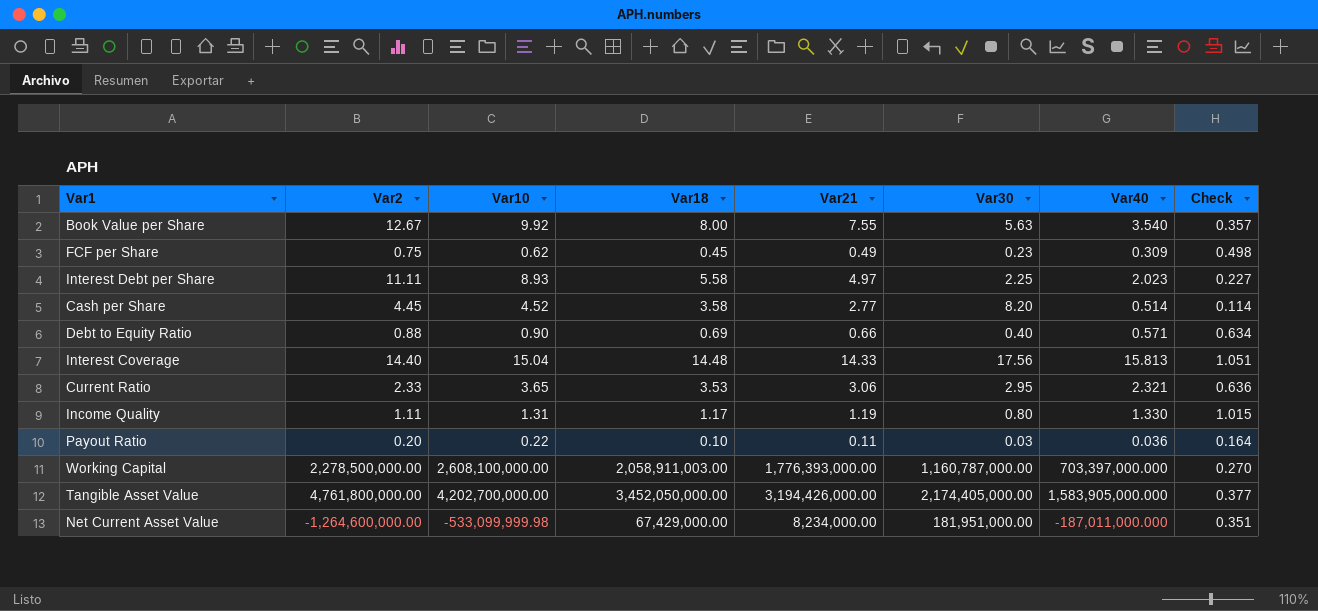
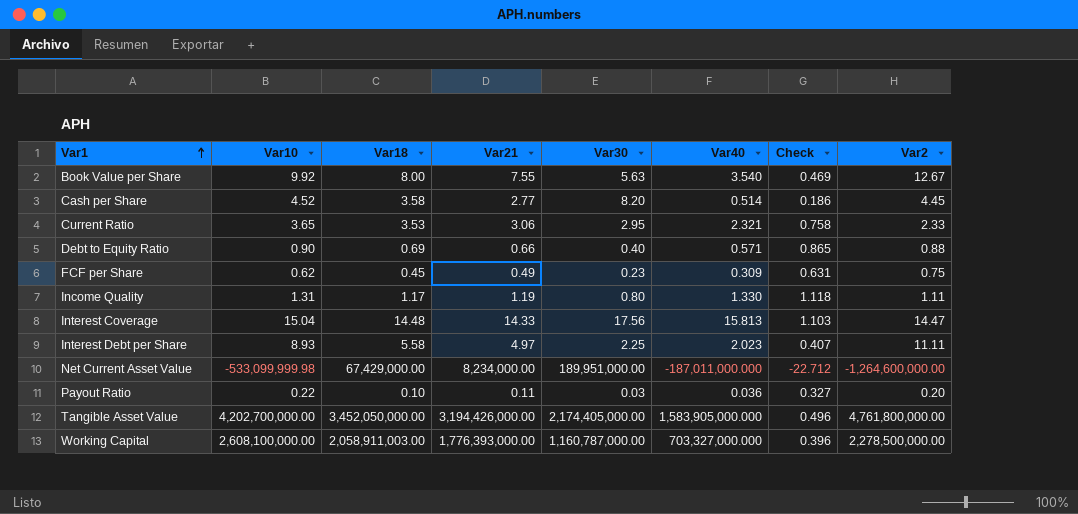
row order: none -> Var1 ascending
column Check | formula: [Var40] / [Var10] -> [Var40] / [Var21]
column Var2 | position: 2 -> 8
Interest Coverage | Var2: 14.40 -> 14.47
Net Current Asset Value | Var30: 181,951,000.00 -> 189,951,000.00
Working Capital | Var40: 703,397,000.000 -> 703,327,000.000

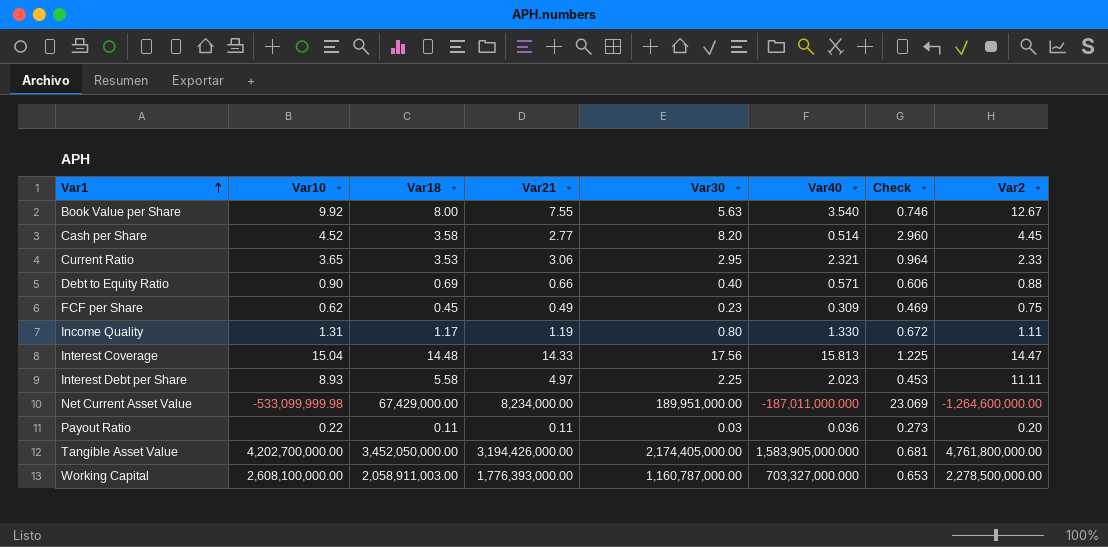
column Check | formula: [Var40] / [Var21] -> [Var30] / [Var21]
Payout Ratio | Var18: 0.10 -> 0.11

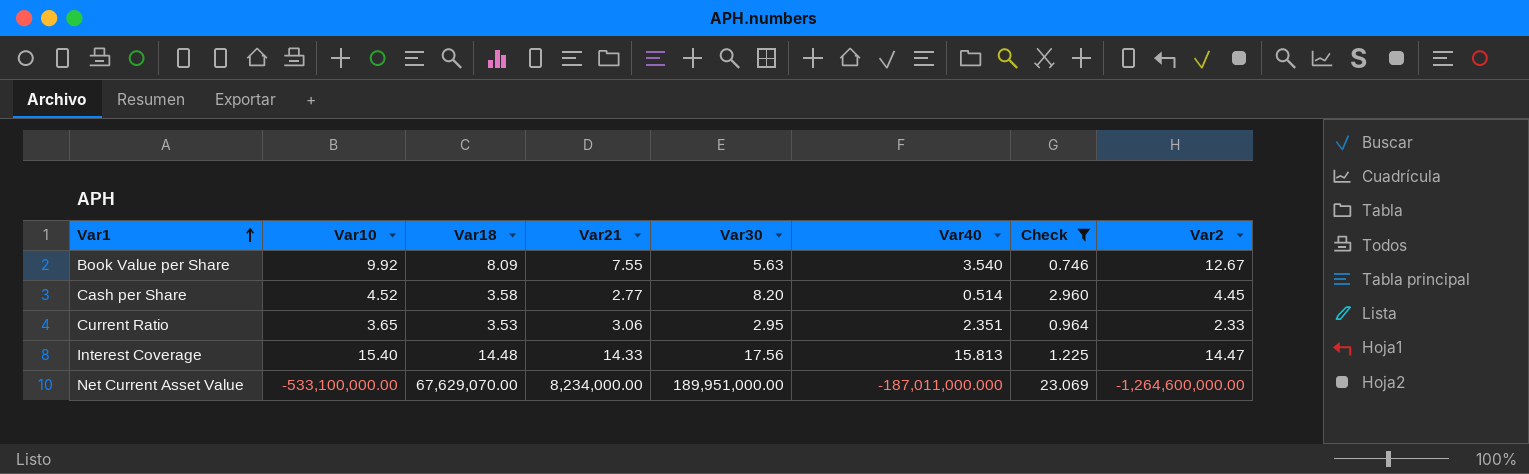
filter: none -> Check >= 0.746
Book Value per Share | Var18: 8.00 -> 8.09
Current Ratio | Var40: 2.321 -> 2.351
Interest Coverage | Var10: 15.04 -> 15.40
Net Current Asset Value | Var10: -533,099,999.98 -> -533,100,000.00
Net Current Asset Value | Var18: 67,429,000.00 -> 67,629,070.00

